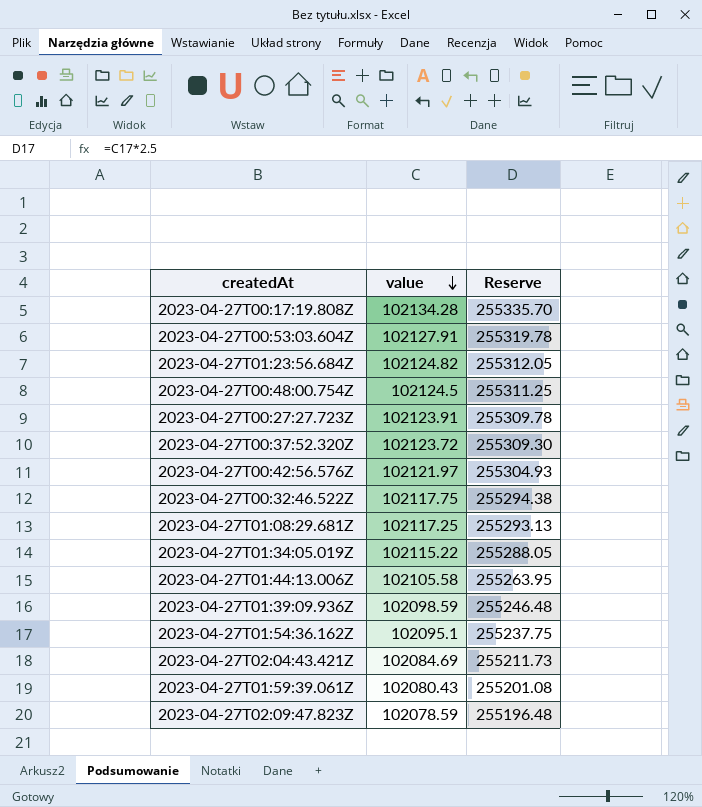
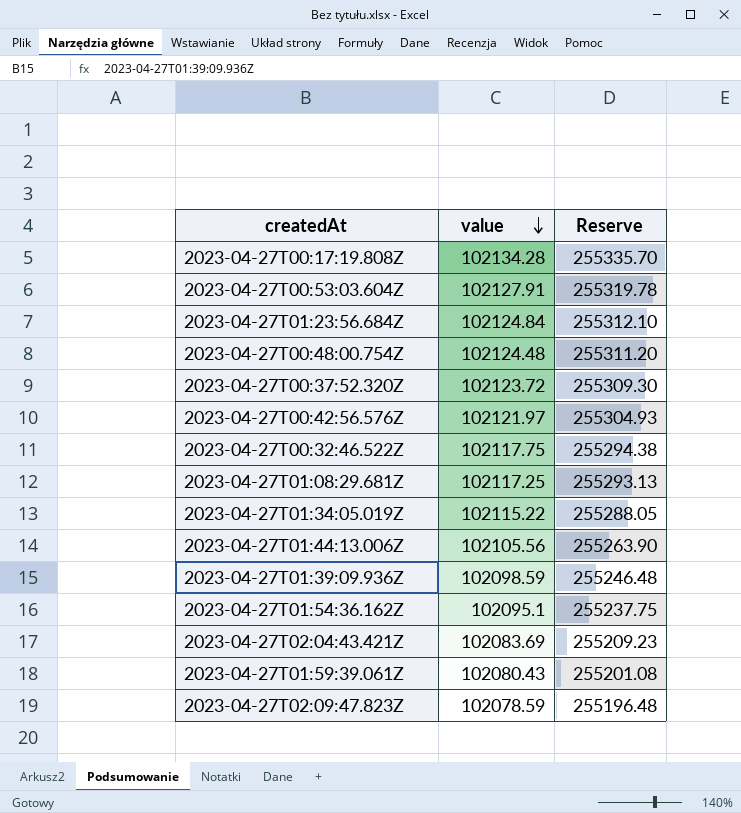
row 2023-04-27T00:27:27.723Z: 102123.91 | 255309.78 -> none
2023-04-27T01:23:56.684Z | value: 102124.82 -> 102124.84
2023-04-27T01:23:56.684Z | Reserve: 255312.05 -> 255312.10
2023-04-27T00:48:00.754Z | value: 102124.5 -> 102124.48
2023-04-27T00:48:00.754Z | Reserve: 255311.25 -> 255311.20
2023-04-27T01:44:13.006Z | value: 102105.58 -> 102105.56
2023-04-27T01:44:13.006Z | Reserve: 255263.95 -> 255263.90
2023-04-27T02:04:43.421Z | value: 102084.69 -> 102083.69
2023-04-27T02:04:43.421Z | Reserve: 255211.73 -> 255209.23

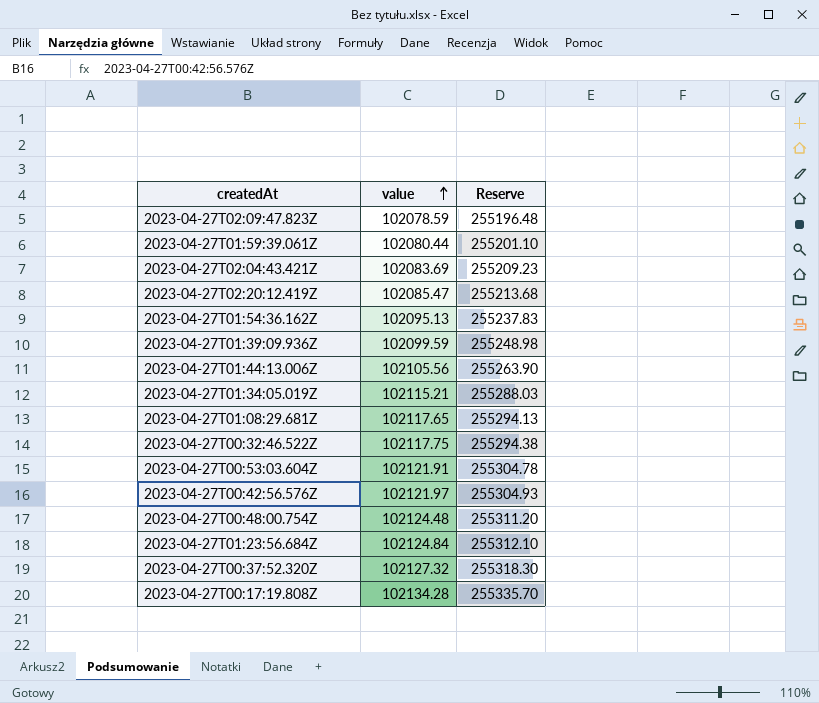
row order: value descending -> value ascending
2023-04-27T01:59:39.061Z | value: 102080.43 -> 102080.44
2023-04-27T01:59:39.061Z | Reserve: 255201.08 -> 255201.10
row 2023-04-27T02:20:12.419Z: none -> 102085.47 | 255213.68
2023-04-27T01:54:36.162Z | value: 102095.1 -> 102095.13
2023-04-27T01:54:36.162Z | Reserve: 255237.75 -> 255237.83
2023-04-27T01:39:09.936Z | value: 102098.59 -> 102099.59
2023-04-27T01:39:09.936Z | Reserve: 255246.48 -> 255248.98
2023-04-27T01:34:05.019Z | value: 102115.22 -> 102115.21
2023-04-27T01:34:05.019Z | Reserve: 255288.05 -> 255288.03
2023-04-27T01:08:29.681Z | value: 102117.25 -> 102117.65
2023-04-27T01:08:29.681Z | Reserve: 255293.13 -> 255294.13
2023-04-27T00:53:03.604Z | value: 102127.91 -> 102121.91
2023-04-27T00:53:03.604Z | Reserve: 255319.78 -> 255304.78
2023-04-27T00:37:52.320Z | value: 102123.72 -> 102127.32
2023-04-27T00:37:52.320Z | Reserve: 255309.30 -> 255318.30

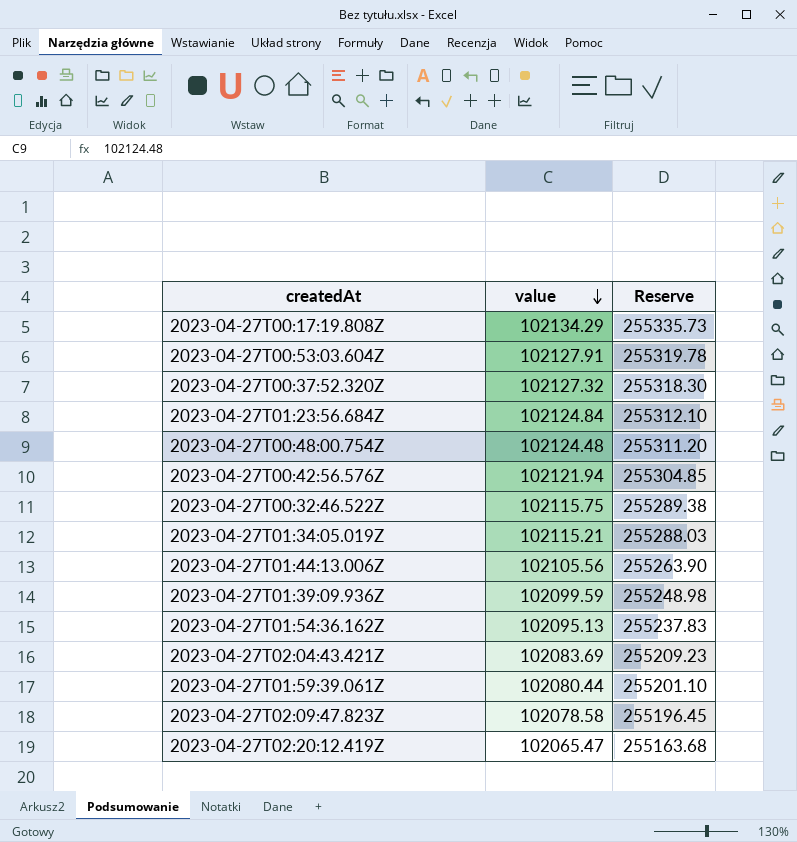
row order: value ascending -> value descending
row 2023-04-27T01:08:29.681Z: 102117.65 | 255294.13 -> none
2023-04-27T00:17:19.808Z | value: 102134.28 -> 102134.29
2023-04-27T00:17:19.808Z | Reserve: 255335.70 -> 255335.73
2023-04-27T00:53:03.604Z | value: 102121.91 -> 102127.91
2023-04-27T00:53:03.604Z | Reserve: 255304.78 -> 255319.78
2023-04-27T00:42:56.576Z | value: 102121.97 -> 102121.94
2023-04-27T00:42:56.576Z | Reserve: 255304.93 -> 255304.85
2023-04-27T00:32:46.522Z | value: 102117.75 -> 102115.75
2023-04-27T00:32:46.522Z | Reserve: 255294.38 -> 255289.38
2023-04-27T02:09:47.823Z | value: 102078.59 -> 102078.58
2023-04-27T02:09:47.823Z | Reserve: 255196.48 -> 255196.45
2023-04-27T02:20:12.419Z | value: 102085.47 -> 102065.47
2023-04-27T02:20:12.419Z | Reserve: 255213.68 -> 255163.68

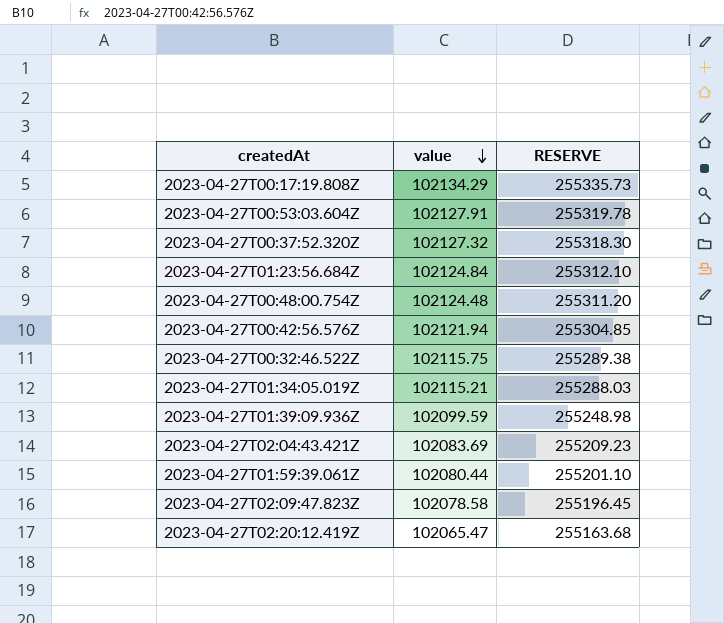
column name: Reserve -> RESERVE
row 2023-04-27T01:44:13.006Z: 102105.56 | 255263.90 -> none
row 2023-04-27T01:54:36.162Z: 102095.13 | 255237.83 -> none

